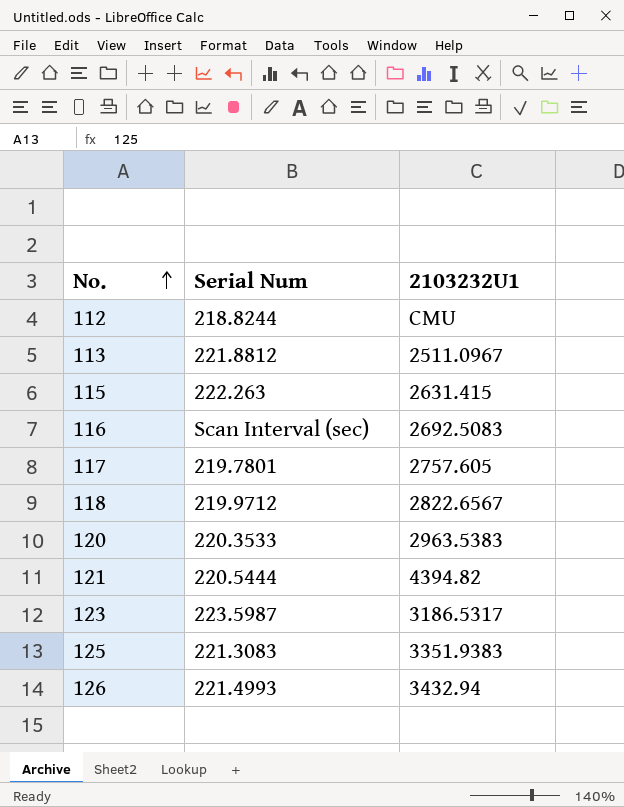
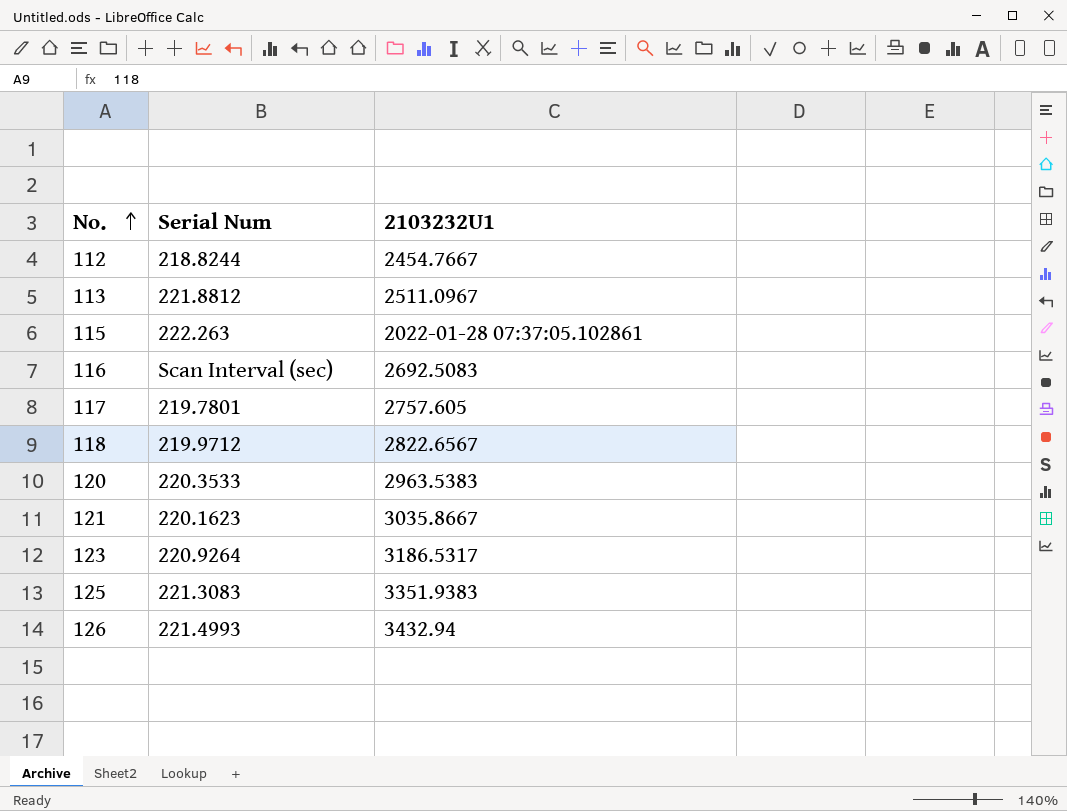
112 | 2103232U1: CMU -> 2454.7667
115 | 2103232U1: 2631.415 -> 2022-01-28 07:37:05.102861
121 | Serial Num: 220.5444 -> 220.1623
121 | 2103232U1: 4394.82 -> 3035.8667
123 | Serial Num: 223.5987 -> 220.9264

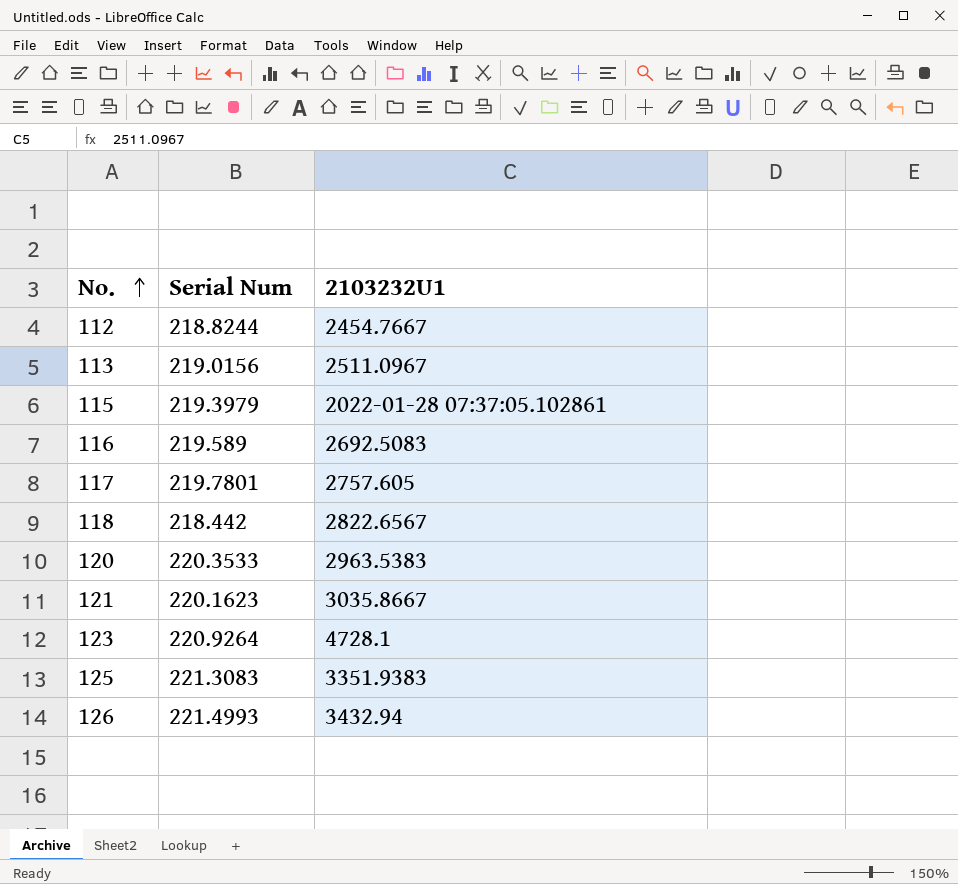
113 | Serial Num: 221.8812 -> 219.0156
115 | Serial Num: 222.263 -> 219.3979
116 | Serial Num: Scan Interval (sec) -> 219.589
118 | Serial Num: 219.9712 -> 218.442
123 | 2103232U1: 3186.5317 -> 4728.1

